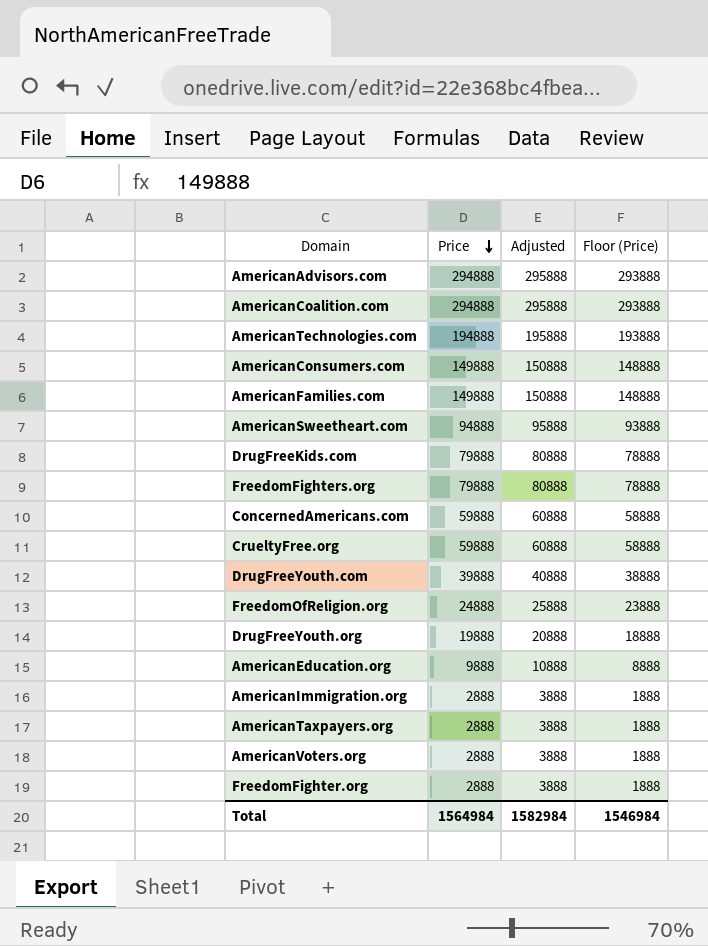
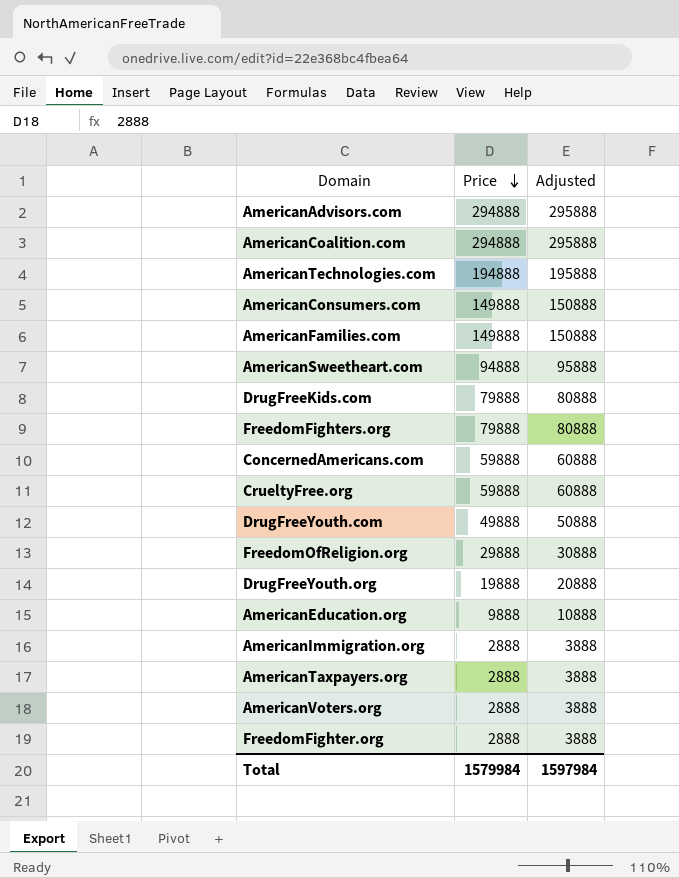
column Floor (Price) | formula: [Price] - 1000 -> none
DrugFreeYouth.com | Price: 39888 -> 49888
DrugFreeYouth.com | Adjusted: 40888 -> 50888
FreedomOfReligion.org | Price: 24888 -> 29888
FreedomOfReligion.org | Adjusted: 25888 -> 30888
Total | Price: 1564984 -> 1579984
Total | Adjusted: 1582984 -> 1597984

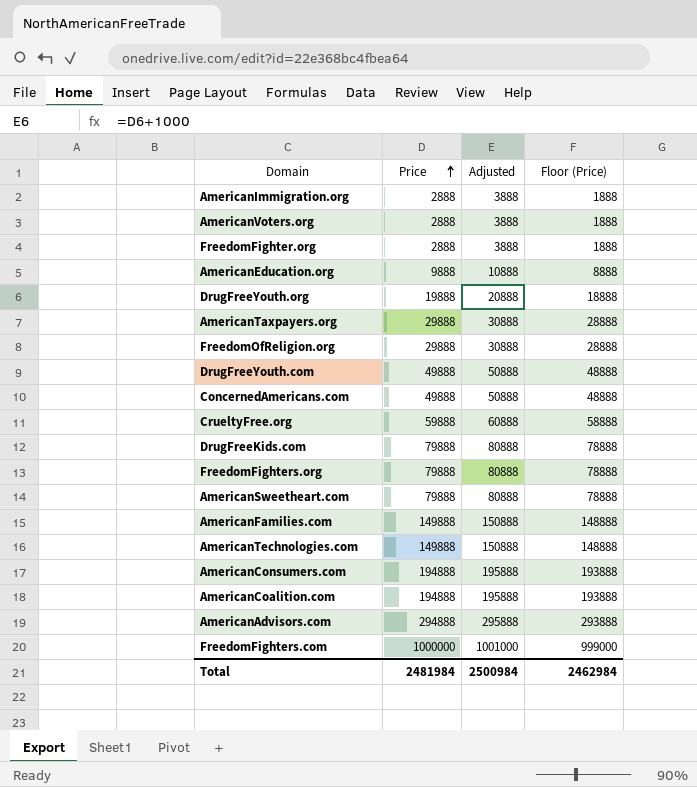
row order: Price descending -> Price ascending
column Floor (Price) | formula: none -> [Price] - 1000
AmericanTaxpayers.org | Price: 2888 -> 29888
AmericanTaxpayers.org | Adjusted: 3888 -> 30888
ConcernedAmericans.com | Price: 59888 -> 49888
ConcernedAmericans.com | Adjusted: 60888 -> 50888
AmericanSweetheart.com | Price: 94888 -> 79888
AmericanSweetheart.com | Adjusted: 95888 -> 80888
AmericanTechnologies.com | Price: 194888 -> 149888
AmericanTechnologies.com | Adjusted: 195888 -> 150888
AmericanConsumers.com | Price: 149888 -> 194888
AmericanConsumers.com | Adjusted: 150888 -> 195888
AmericanCoalition.com | Price: 294888 -> 194888
AmericanCoalition.com | Adjusted: 295888 -> 195888
row FreedomFighters.com: none -> 1000000 | 1001000 | 999000
Total | Price: 1579984 -> 2481984
Total | Adjusted: 1597984 -> 2500984

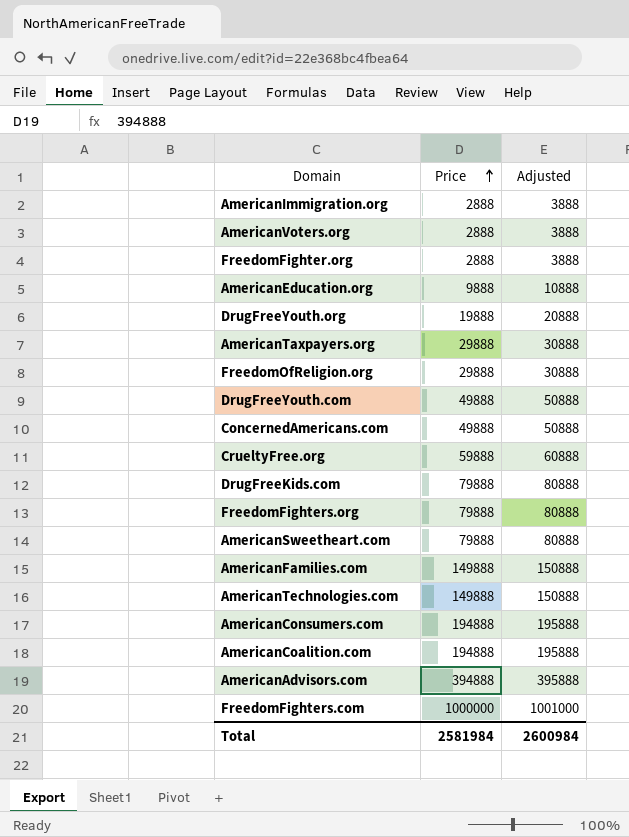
column Floor (Price) | formula: [Price] - 1000 -> none
AmericanAdvisors.com | Price: 294888 -> 394888
AmericanAdvisors.com | Adjusted: 295888 -> 395888
Total | Price: 2481984 -> 2581984
Total | Adjusted: 2500984 -> 2600984

